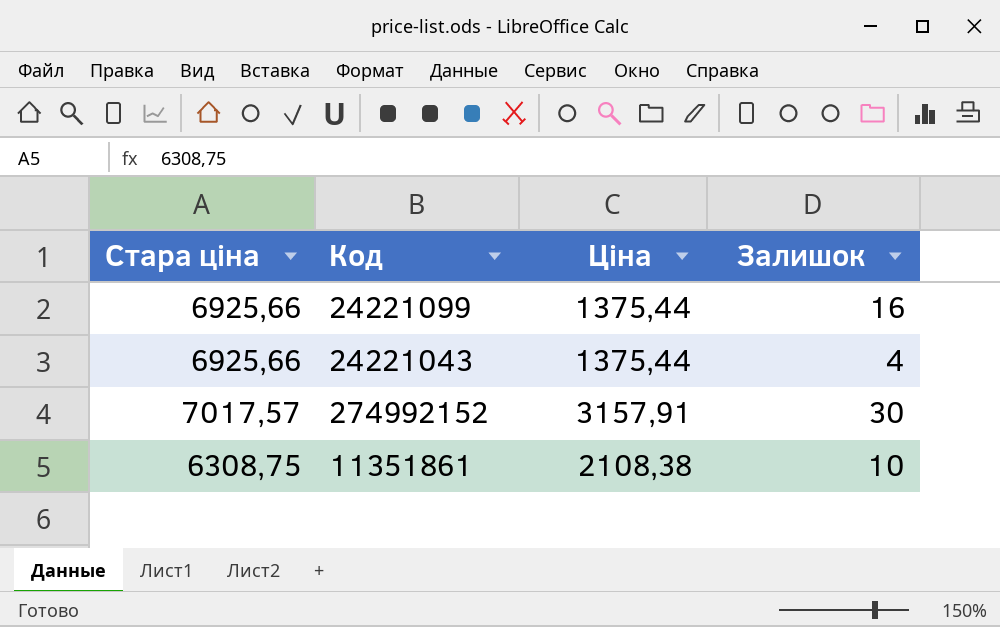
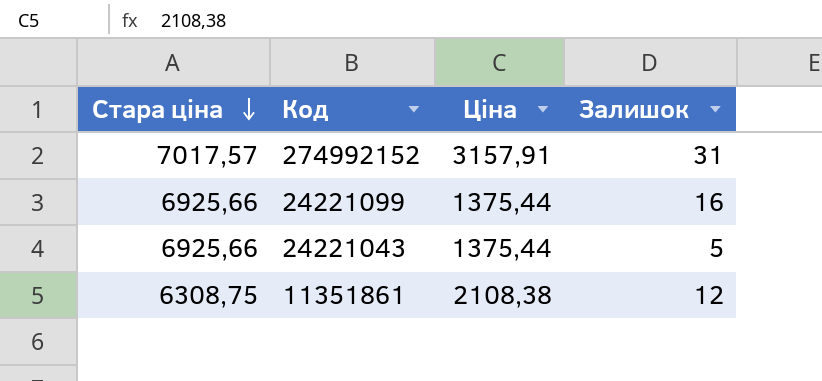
row order: none -> Стара ціна descending
274992152 | Залишок: 30 -> 31
24221043 | Залишок: 4 -> 5
11351861 | Залишок: 10 -> 12

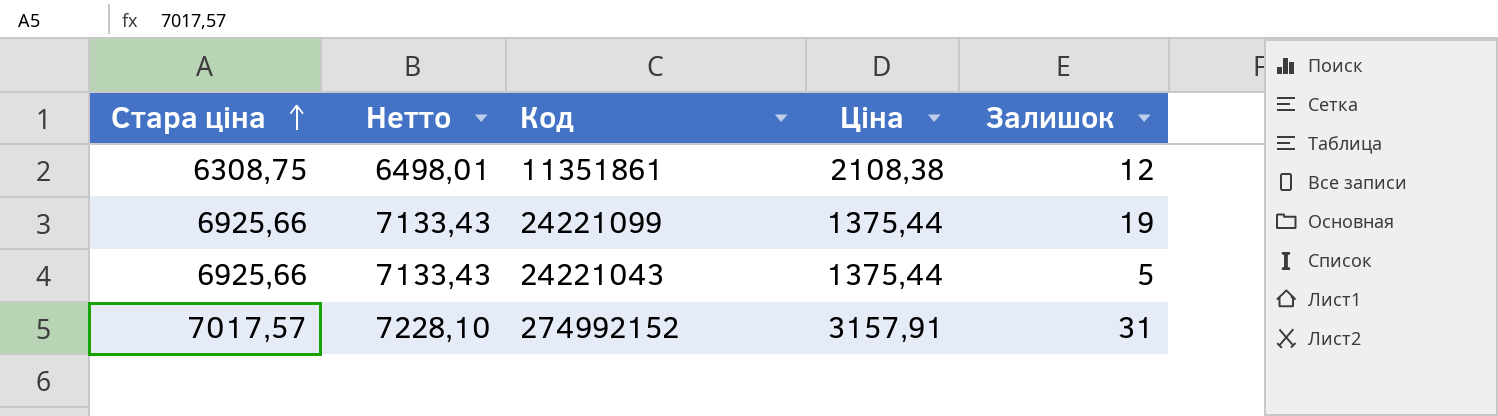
row order: Стара ціна descending -> Стара ціна ascending
column Нетто | formula: none -> [Стара ціна] * 1,03
24221099 | Залишок: 16 -> 19

